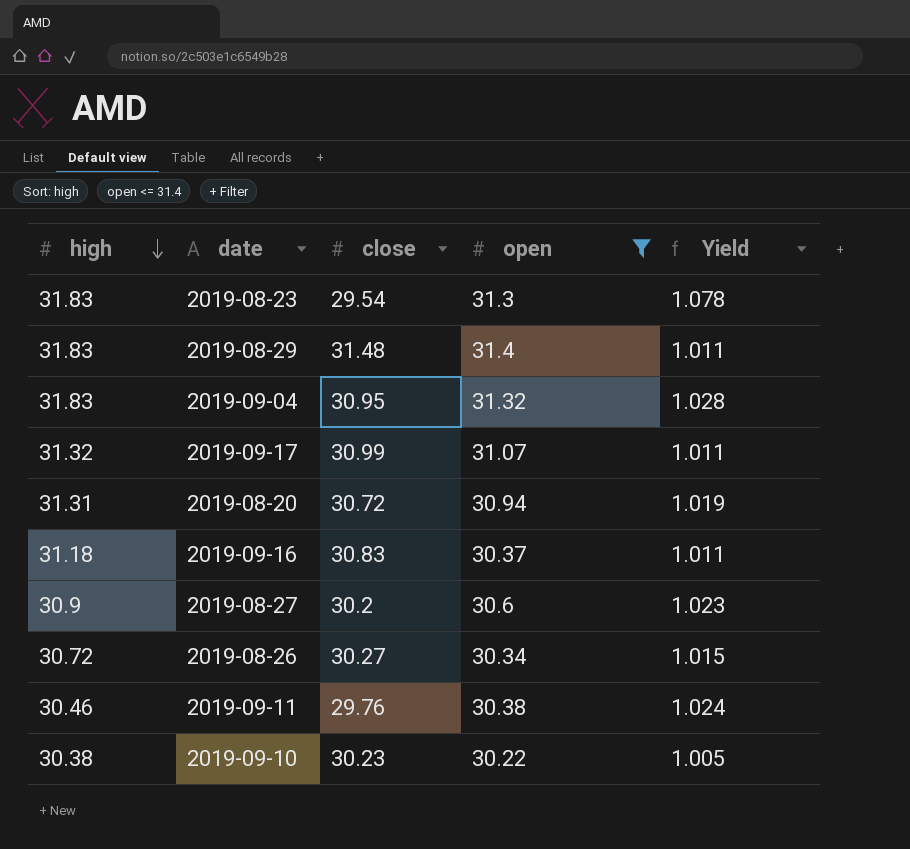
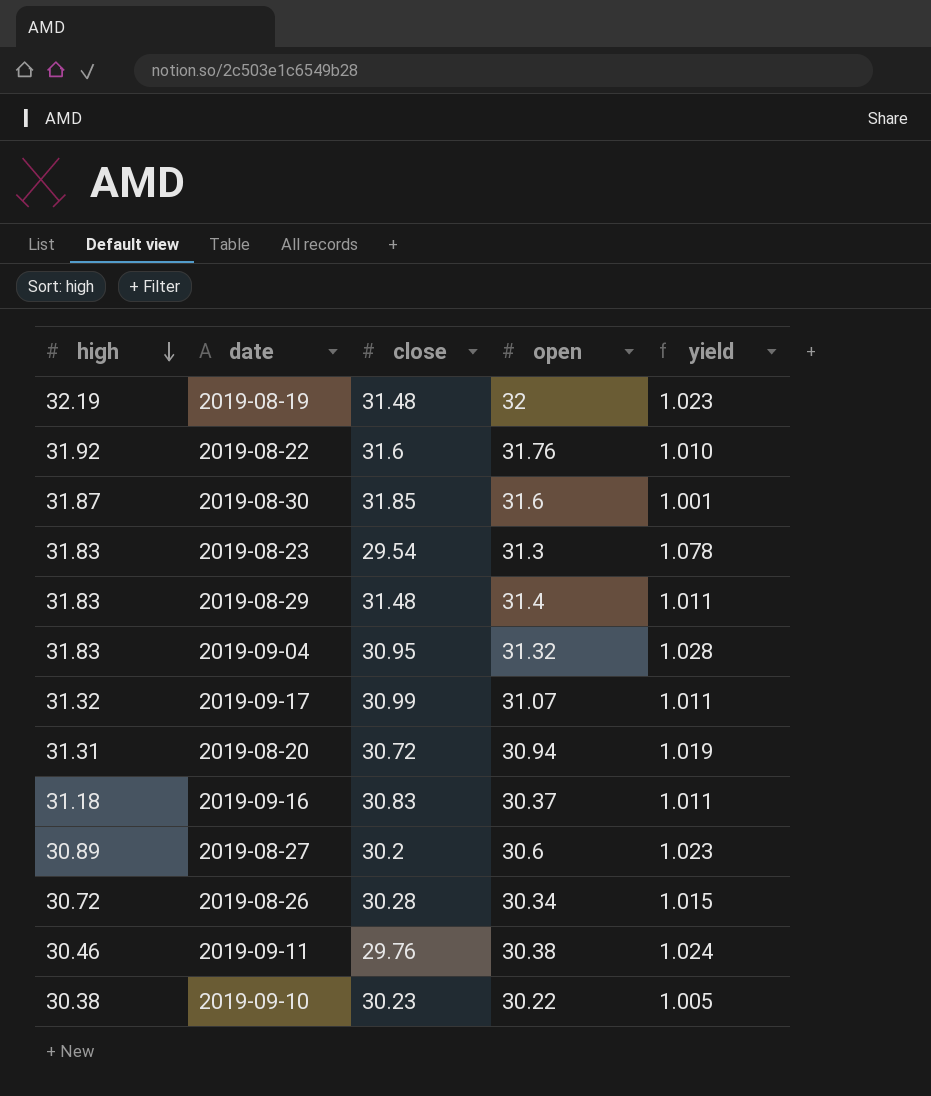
filter: open <= 31.4 -> none
column name: Yield -> yield
2019-08-27 | high: 30.9 -> 30.89
2019-08-26 | close: 30.27 -> 30.28

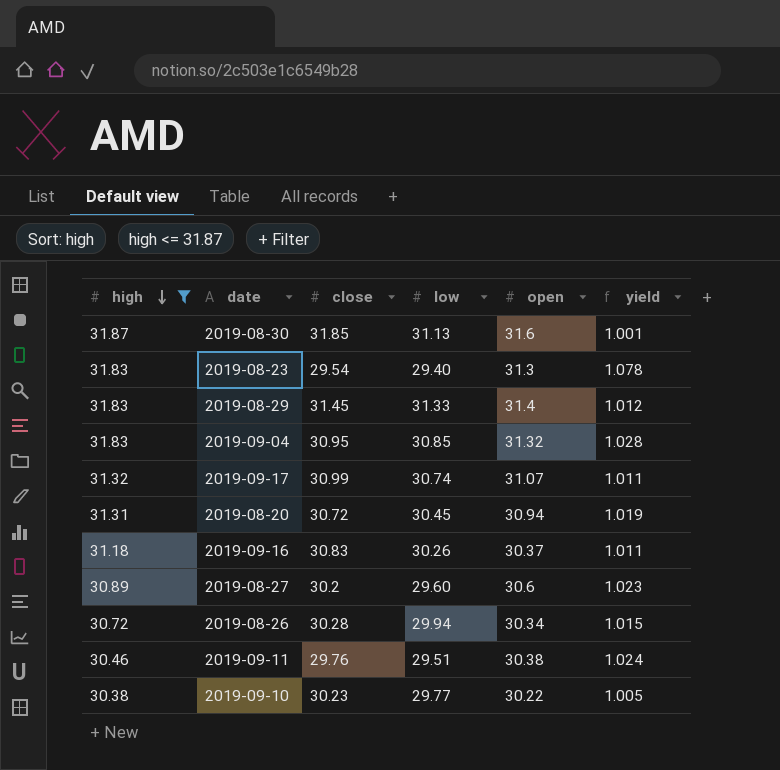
filter: none -> high <= 31.87
column low | position: none -> 4
2019-08-29 | close: 31.48 -> 31.45
2019-08-29 | yield: 1.011 -> 1.012

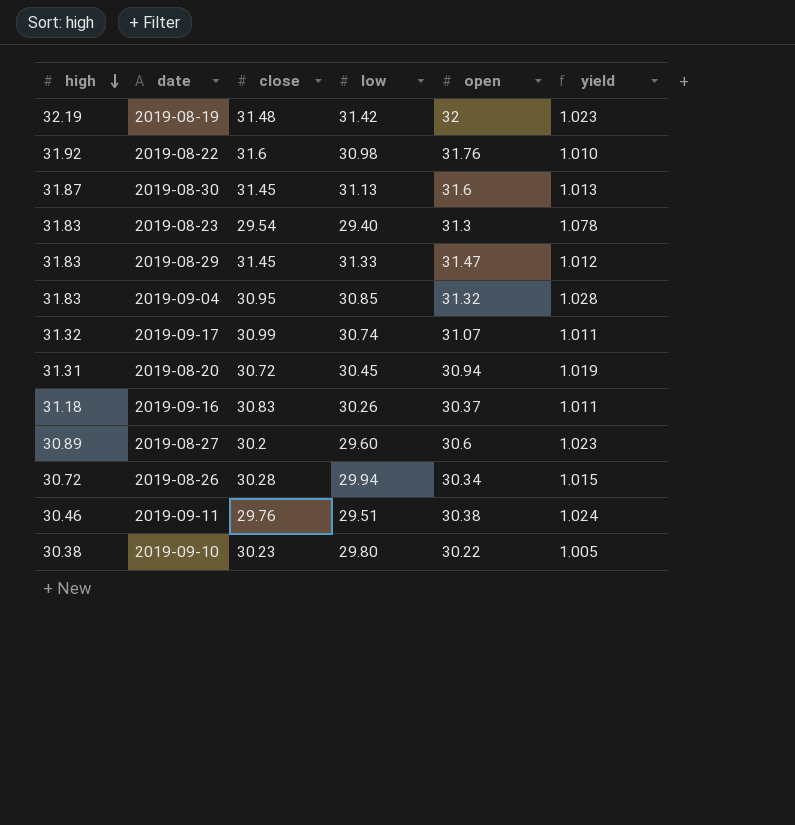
filter: high <= 31.87 -> none
2019-08-30 | close: 31.85 -> 31.45
2019-08-30 | yield: 1.001 -> 1.013
2019-08-29 | open: 31.4 -> 31.47
2019-09-10 | low: 29.77 -> 29.80

